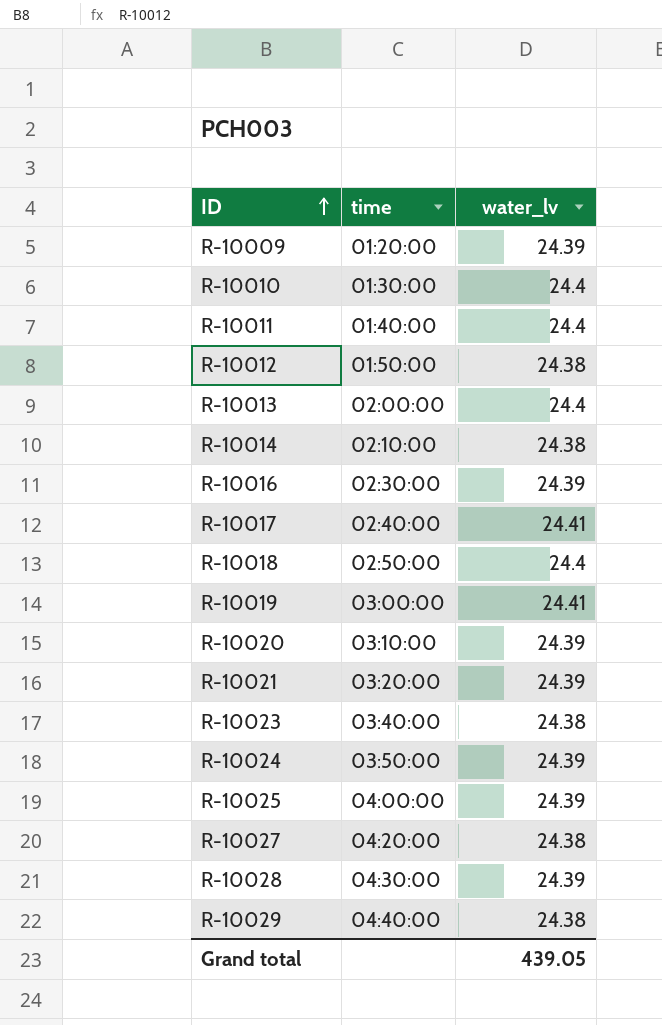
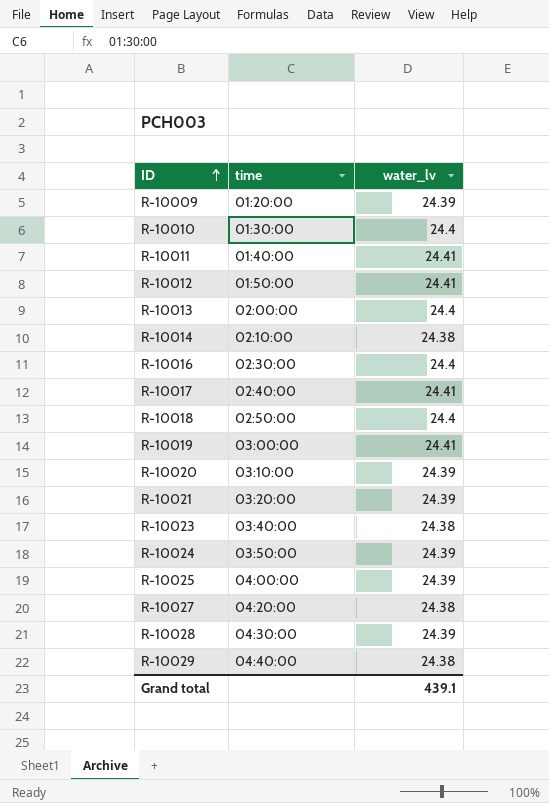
R-10011 | water_lv: 24.4 -> 24.41
R-10012 | water_lv: 24.38 -> 24.41
R-10016 | water_lv: 24.39 -> 24.4
Grand total | water_lv: 439.05 -> 439.1

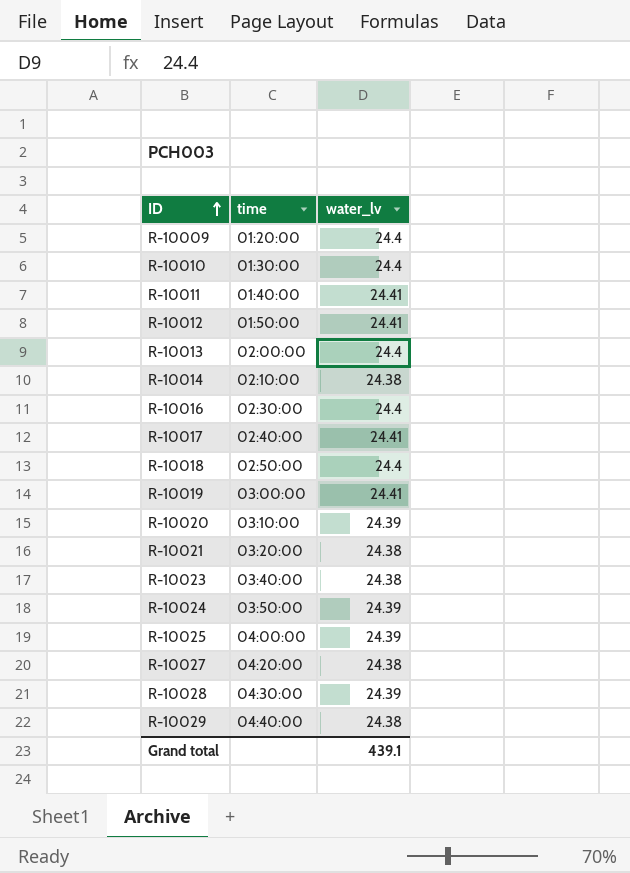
R-10009 | water_lv: 24.39 -> 24.4
R-10021 | water_lv: 24.39 -> 24.38

